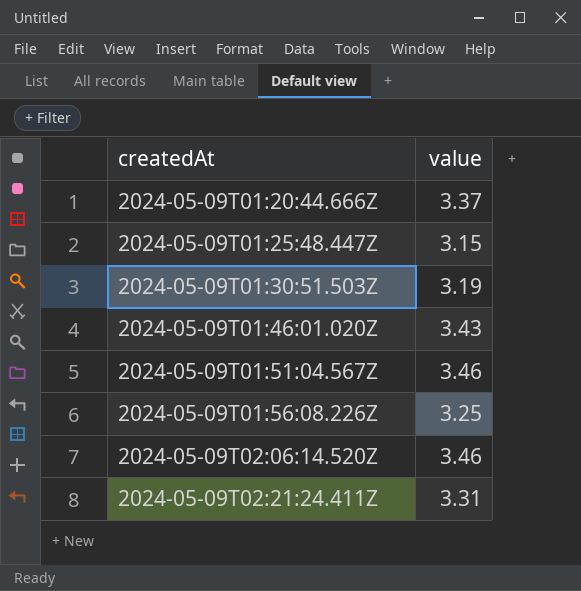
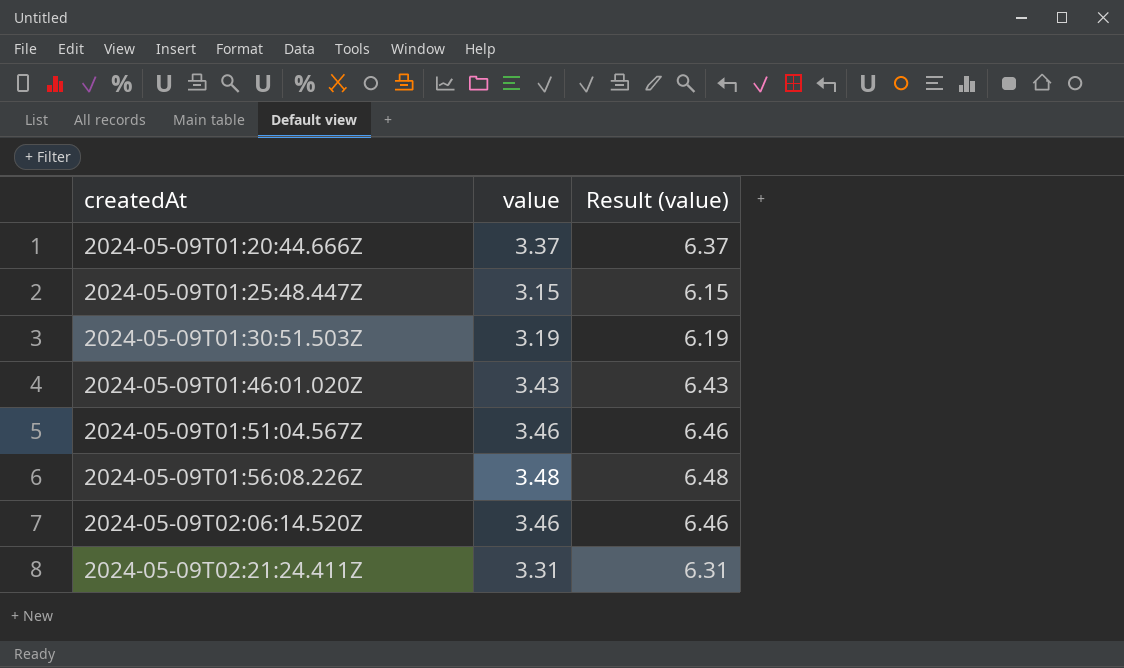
column Result (value) | formula: none -> [value] + 3
2024-05-09T01:56:08.226Z | value: 3.25 -> 3.48

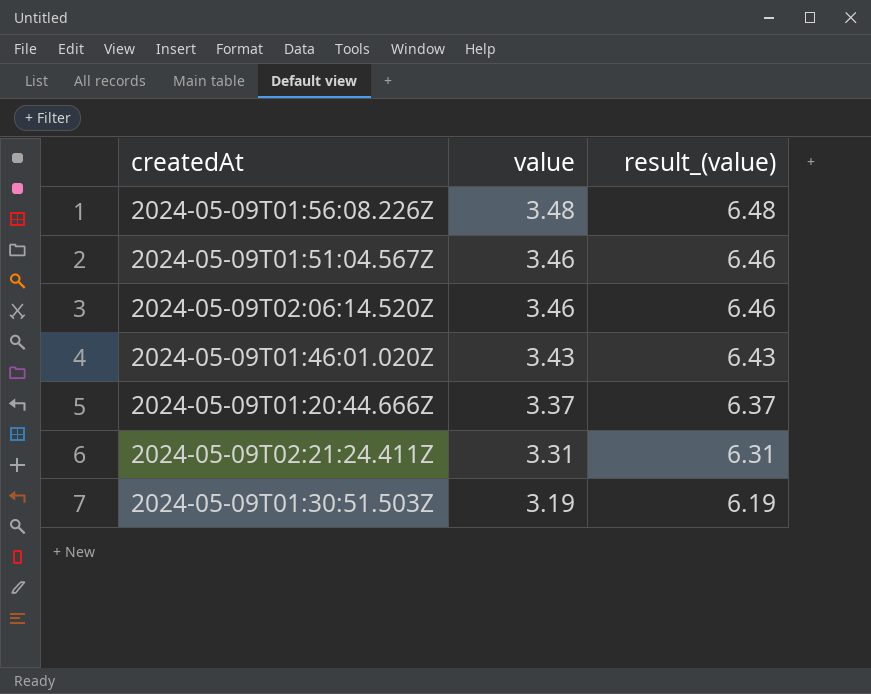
row order: createdAt ascending -> value descending
column name: Result (value) -> result_(value)
row 2024-05-09T01:25:48.447Z: 3.15 | 6.15 -> none

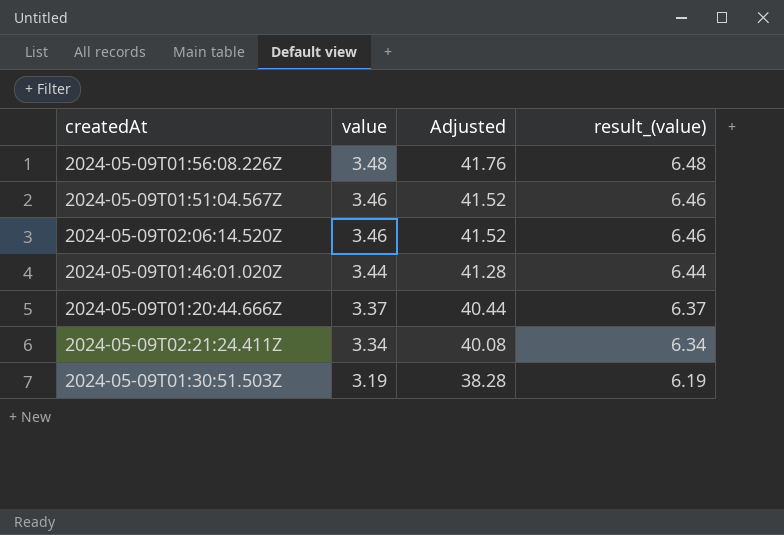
column Adjusted | formula: none -> [value] * 12
2024-05-09T01:46:01.020Z | value: 3.43 -> 3.44
2024-05-09T01:46:01.020Z | result_(value): 6.43 -> 6.44
2024-05-09T02:21:24.411Z | value: 3.31 -> 3.34
2024-05-09T02:21:24.411Z | result_(value): 6.31 -> 6.34

